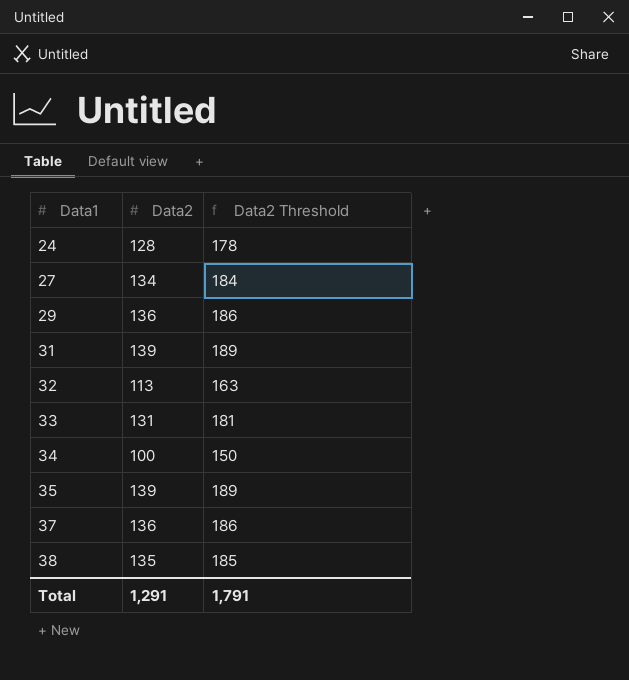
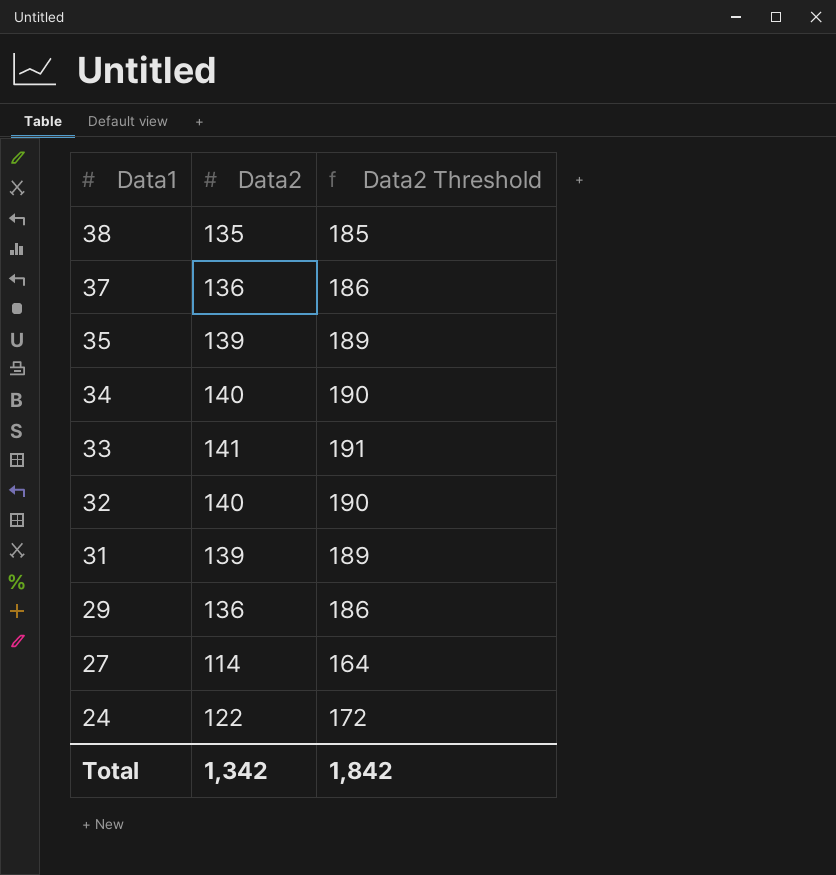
row order: Data1 ascending -> Data1 descending
34 | Data2: 100 -> 140
34 | Data2 Threshold: 150 -> 190
33 | Data2: 131 -> 141
33 | Data2 Threshold: 181 -> 191
32 | Data2: 113 -> 140
32 | Data2 Threshold: 163 -> 190
27 | Data2: 134 -> 114
27 | Data2 Threshold: 184 -> 164
24 | Data2: 128 -> 122
24 | Data2 Threshold: 178 -> 172
Total | Data2: 1,291 -> 1,342
Total | Data2 Threshold: 1,791 -> 1,842

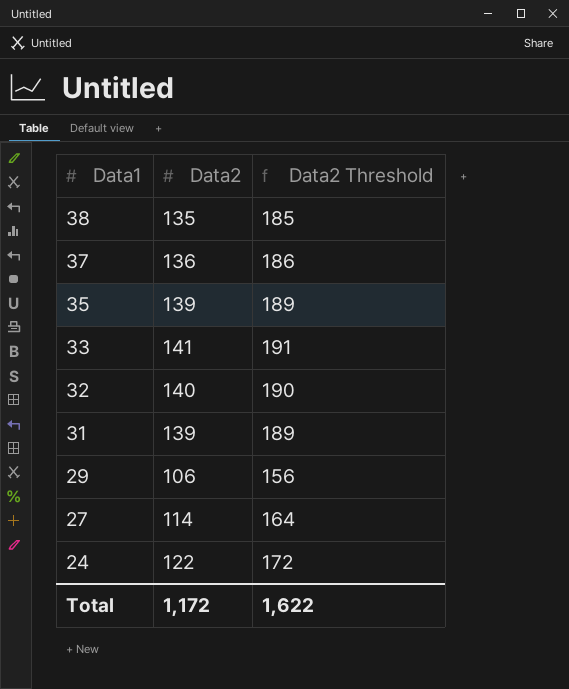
row 34: 140 | 190 -> none
29 | Data2: 136 -> 106
29 | Data2 Threshold: 186 -> 156
Total | Data2: 1,342 -> 1,172
Total | Data2 Threshold: 1,842 -> 1,622

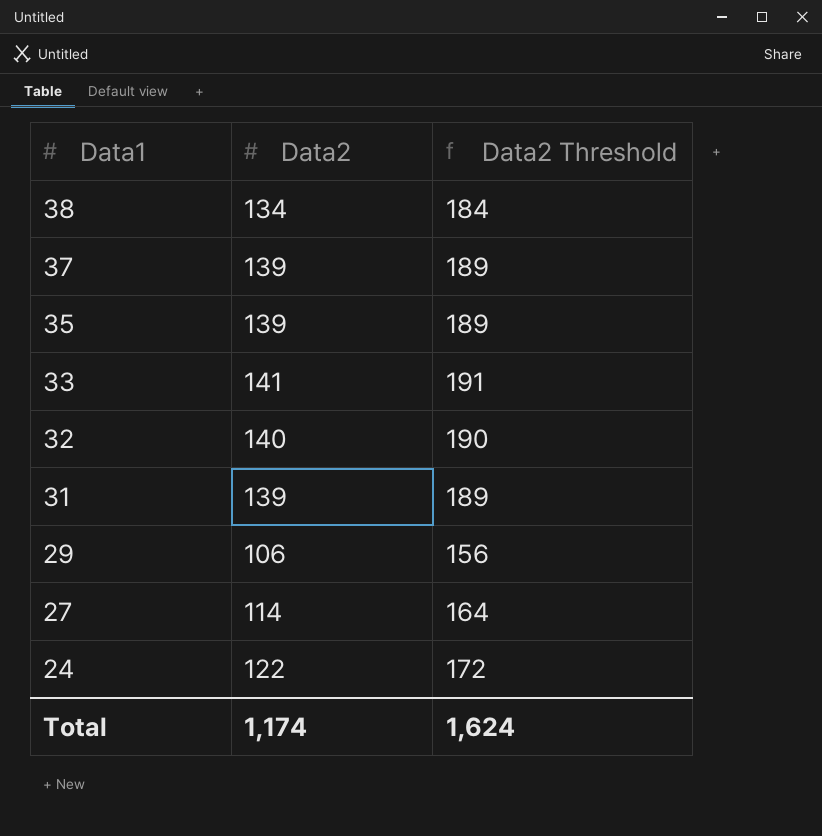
38 | Data2: 135 -> 134
38 | Data2 Threshold: 185 -> 184
37 | Data2: 136 -> 139
37 | Data2 Threshold: 186 -> 189
Total | Data2: 1,172 -> 1,174
Total | Data2 Threshold: 1,622 -> 1,624

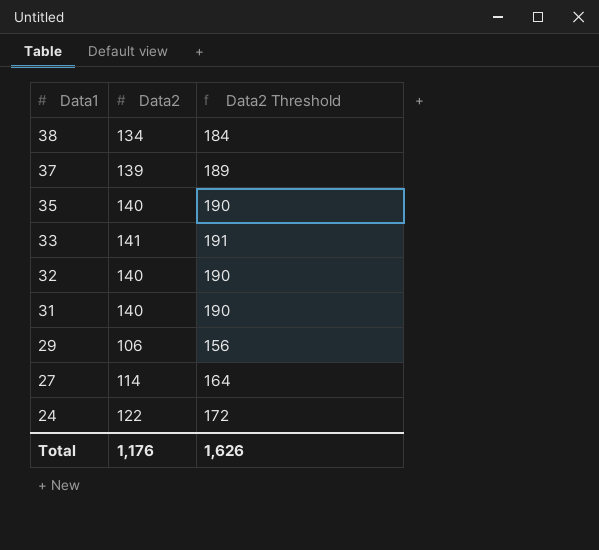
35 | Data2: 139 -> 140
35 | Data2 Threshold: 189 -> 190
31 | Data2: 139 -> 140
31 | Data2 Threshold: 189 -> 190
Total | Data2: 1,174 -> 1,176
Total | Data2 Threshold: 1,624 -> 1,626

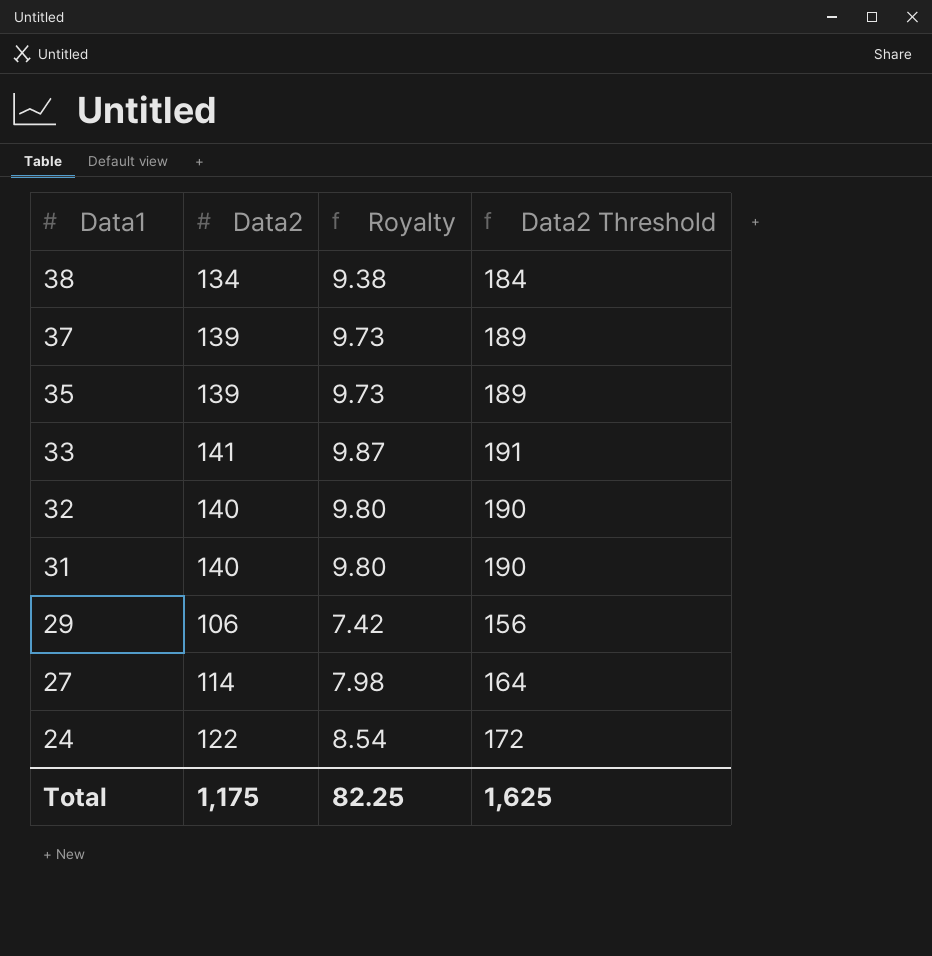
column Royalty | formula: none -> [Data2] * 0.07
35 | Data2: 140 -> 139
35 | Data2 Threshold: 190 -> 189
Total | Data2: 1,176 -> 1,175
Total | Data2 Threshold: 1,626 -> 1,625

